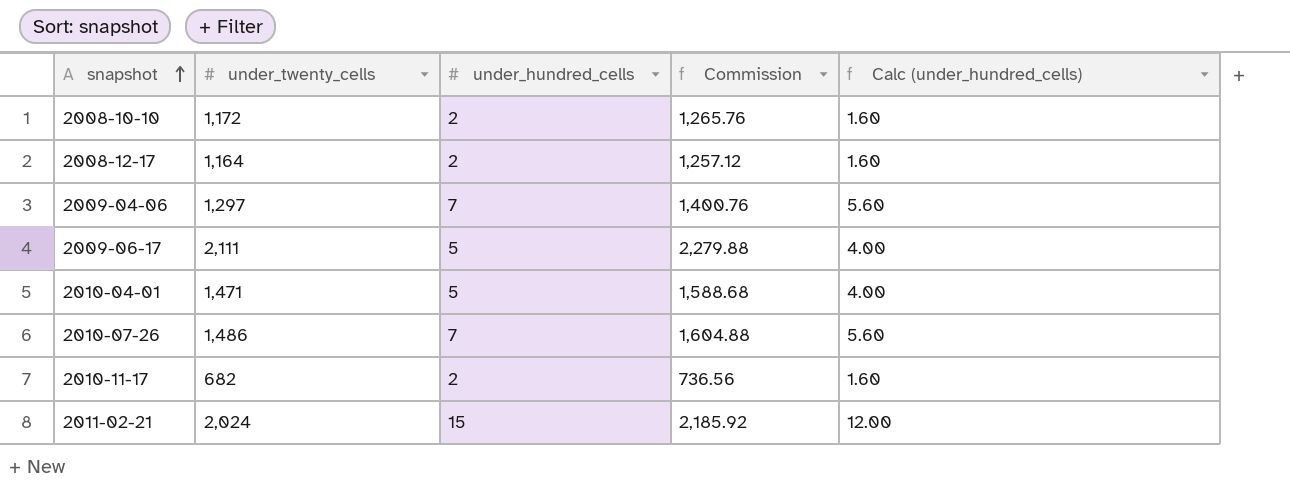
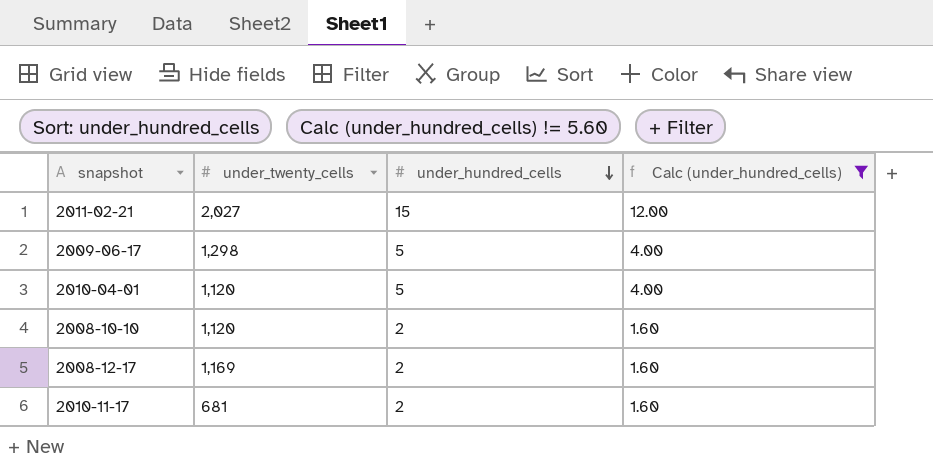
filter: none -> Calc (under_hundred_cells) != 5.60
row order: snapshot ascending -> under_hundred_cells descending
column Commission | formula: [under_twenty_cells] * 1.08 -> none
2011-02-21 | under_twenty_cells: 2,024 -> 2,027
2009-06-17 | under_twenty_cells: 2,111 -> 1,298
2010-04-01 | under_twenty_cells: 1,471 -> 1,120
2008-10-10 | under_twenty_cells: 1,172 -> 1,120
2008-12-17 | under_twenty_cells: 1,164 -> 1,169
2010-11-17 | under_twenty_cells: 682 -> 681

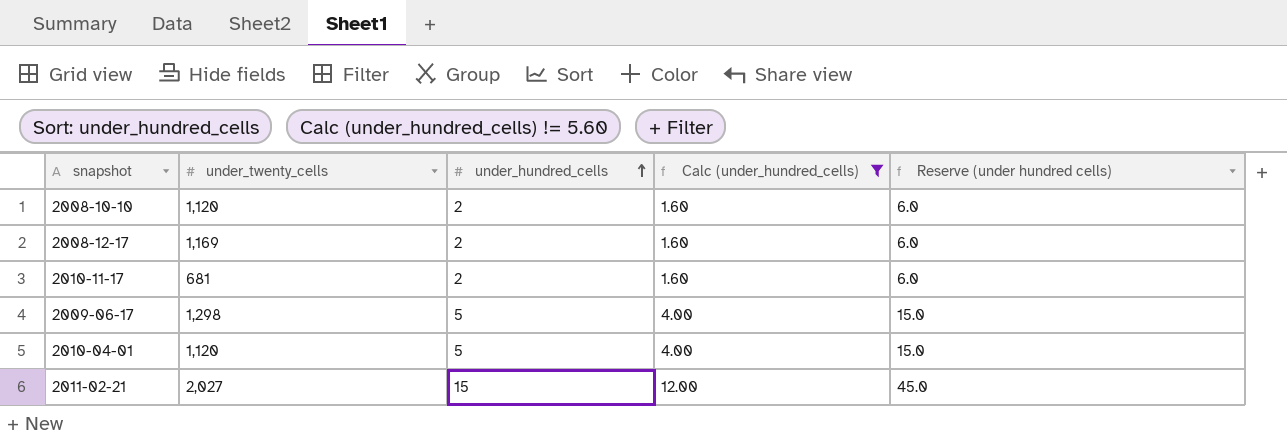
row order: under_hundred_cells descending -> under_hundred_cells ascending
column Reserve (under hundred cells) | formula: none -> [under_hundred_cells] * 3

